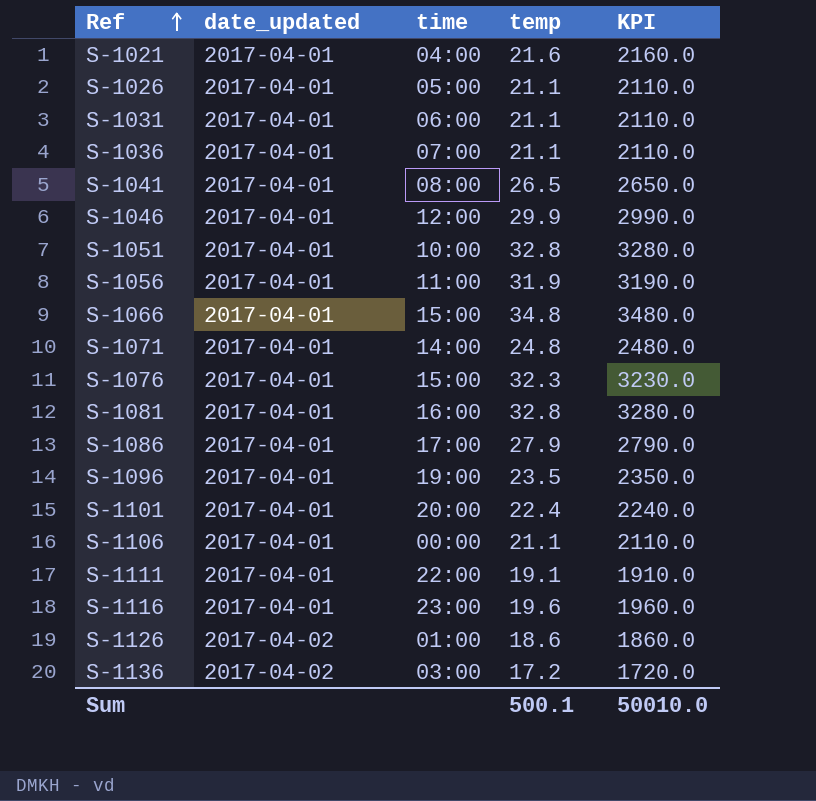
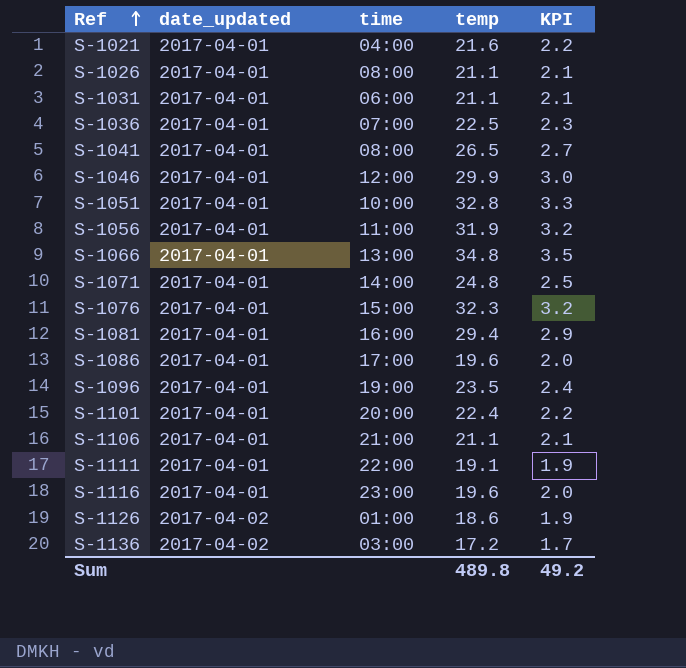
column KPI | formula: [temp] * 100 -> [temp] * 0.1
S-1026 | time: 05:00 -> 08:00
S-1036 | temp: 21.1 -> 22.5
S-1066 | time: 15:00 -> 13:00
S-1081 | temp: 32.8 -> 29.4
S-1086 | temp: 27.9 -> 19.6
S-1106 | time: 00:00 -> 21:00
Sum | temp: 500.1 -> 489.8
Sum | KPI: 50010.0 -> 49.2

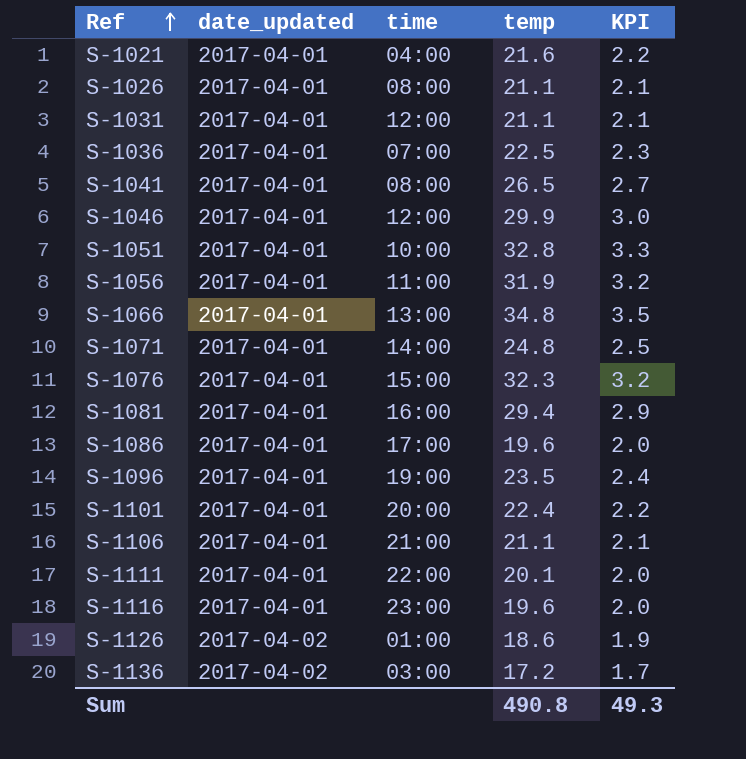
S-1031 | time: 06:00 -> 12:00
S-1111 | temp: 19.1 -> 20.1
S-1111 | KPI: 1.9 -> 2.0
Sum | temp: 489.8 -> 490.8
Sum | KPI: 49.2 -> 49.3

